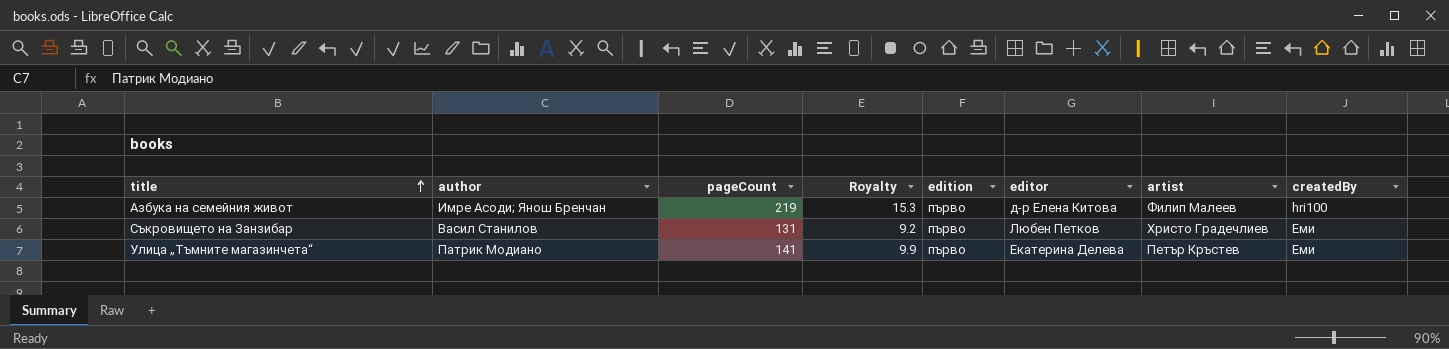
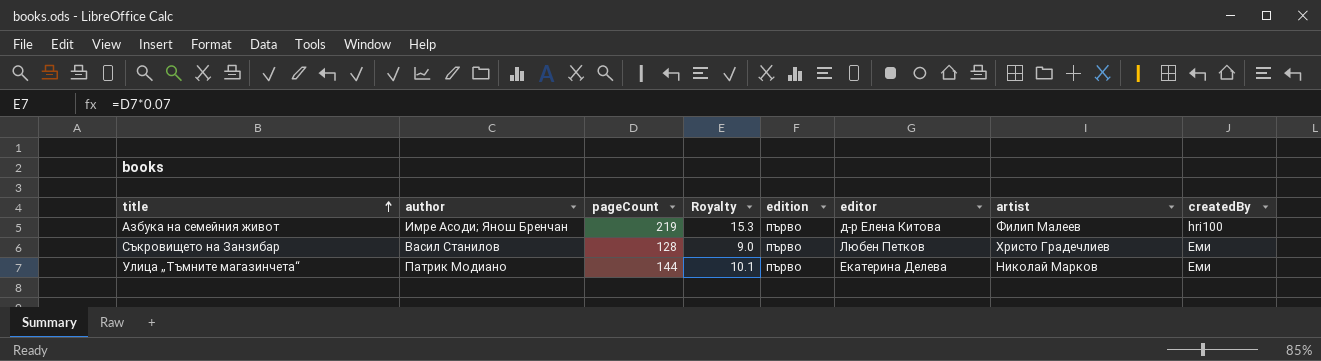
Съкровището на Занзибар | pageCount: 131 -> 128
Съкровището на Занзибар | Royalty: 9.2 -> 9.0
Улица „Тъмните магазинчета“ | pageCount: 141 -> 144
Улица „Тъмните магазинчета“ | Royalty: 9.9 -> 10.1
Улица „Тъмните магазинчета“ | artist: Петър Кръстев -> Николай Марков

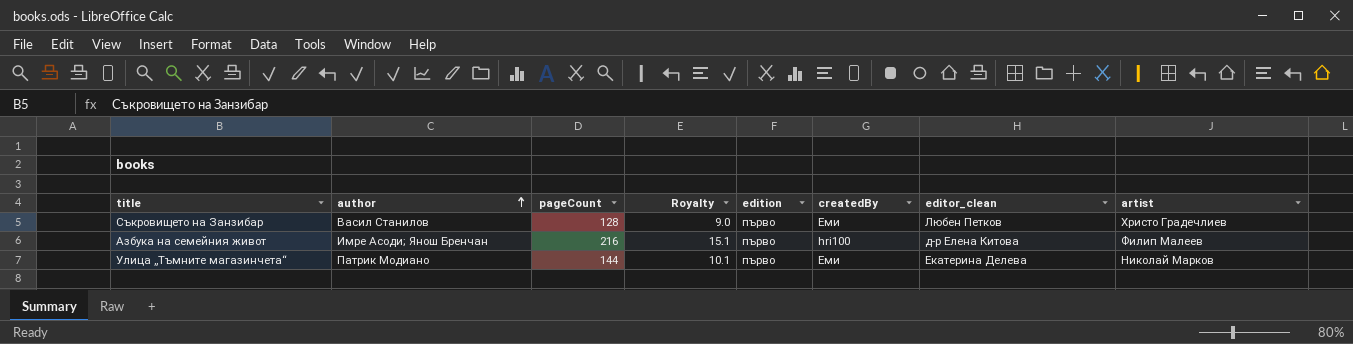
row order: title ascending -> author ascending
column createdBy | position: 8 -> 6
column name: editor -> editor_clean
Азбука на семейния живот | pageCount: 219 -> 216
Азбука на семейния живот | Royalty: 15.3 -> 15.1

